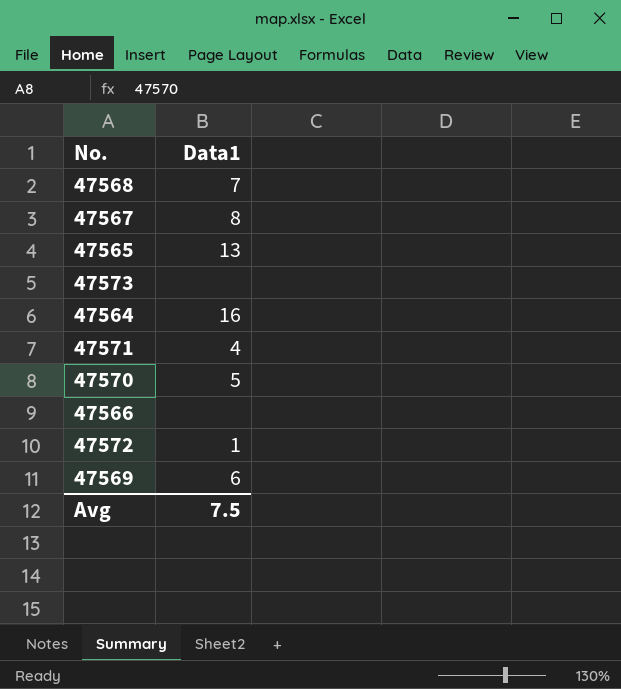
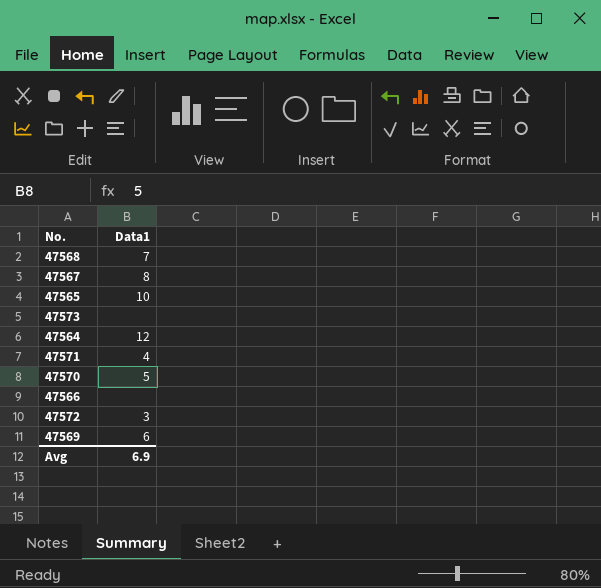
47565 | Data1: 13 -> 10
47564 | Data1: 16 -> 12
47572 | Data1: 1 -> 3
Avg | Data1: 7.5 -> 6.9

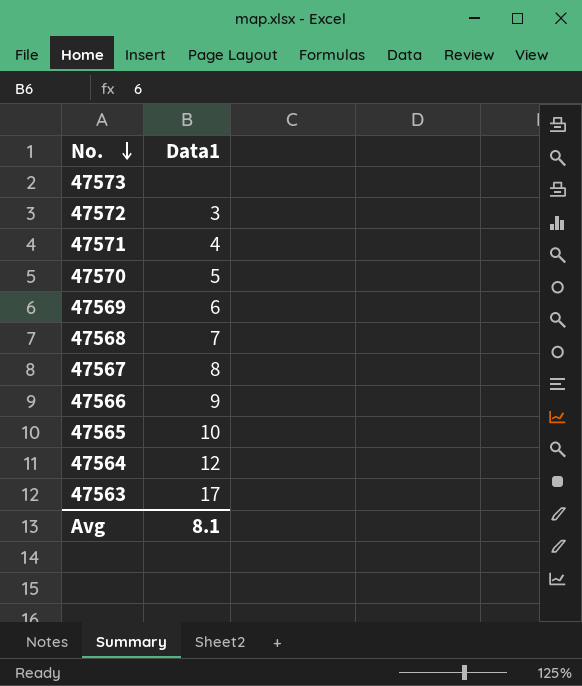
row order: none -> No. descending
47566 | Data1: none -> 9
row 47563: none -> 17
Avg | Data1: 6.9 -> 8.1

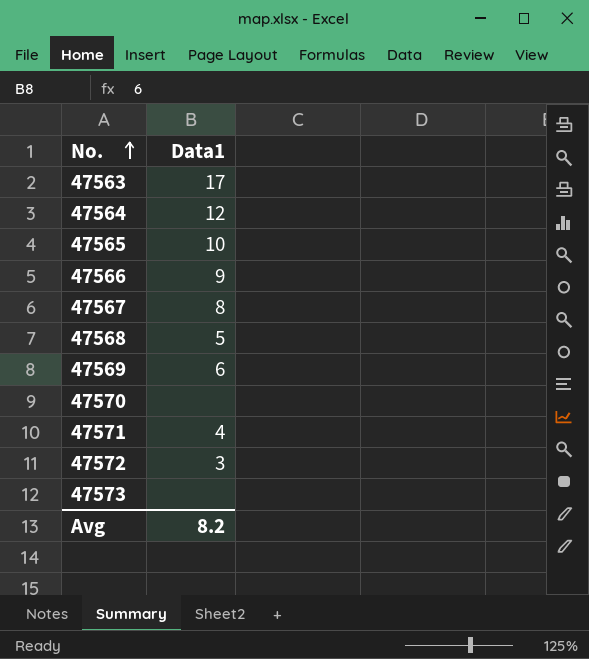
row order: No. descending -> No. ascending
47568 | Data1: 7 -> 5
47570 | Data1: 5 -> none
Avg | Data1: 8.1 -> 8.2

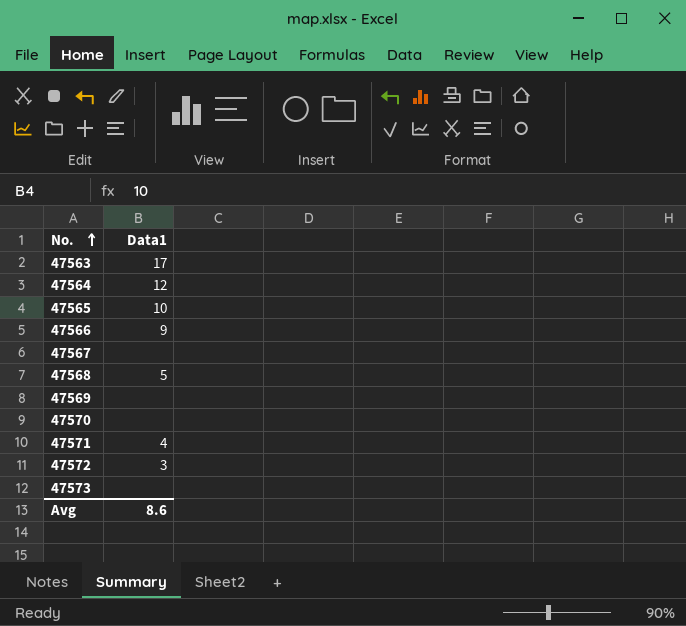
47567 | Data1: 8 -> none
47569 | Data1: 6 -> none
Avg | Data1: 8.2 -> 8.6

